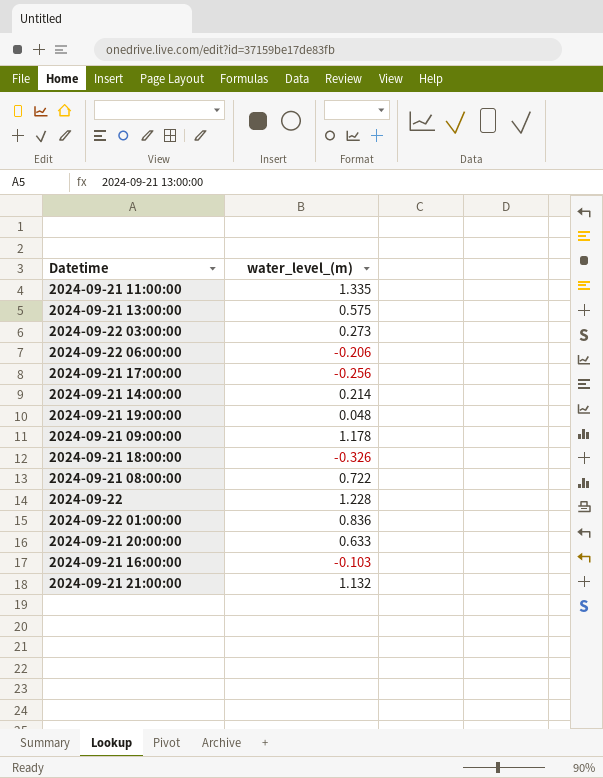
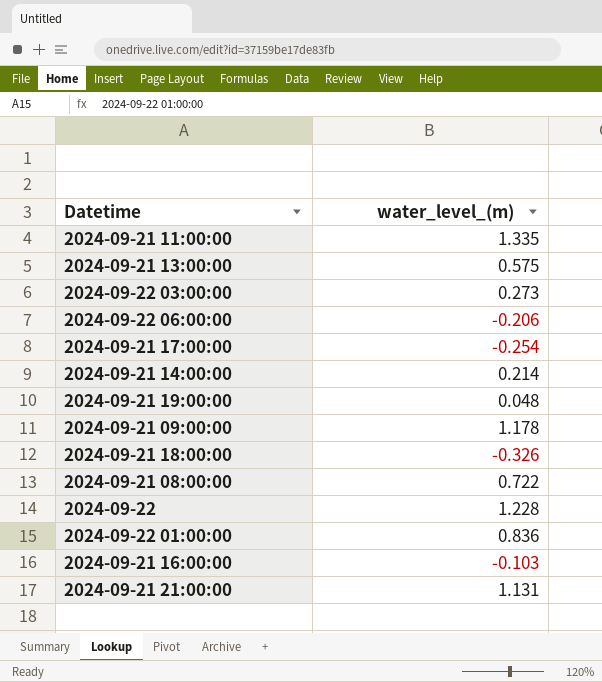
row 2024-09-21 20:00:00: 0.633 -> none
2024-09-21 17:00:00 | water_level_(m): -0.256 -> -0.254
2024-09-21 21:00:00 | water_level_(m): 1.132 -> 1.131

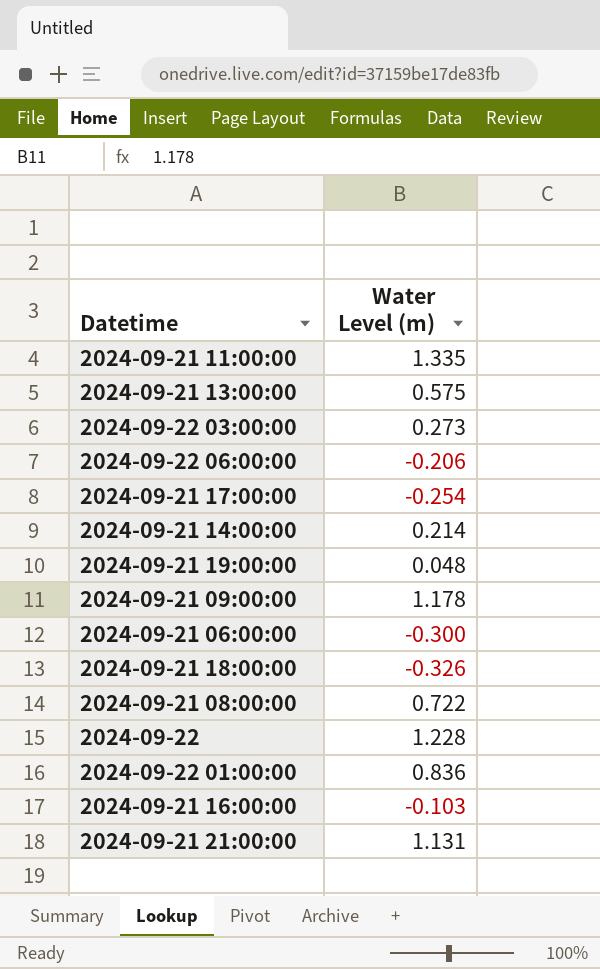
column name: water_level_(m) -> Water Level (m)
row 2024-09-21 06:00:00: none -> -0.300

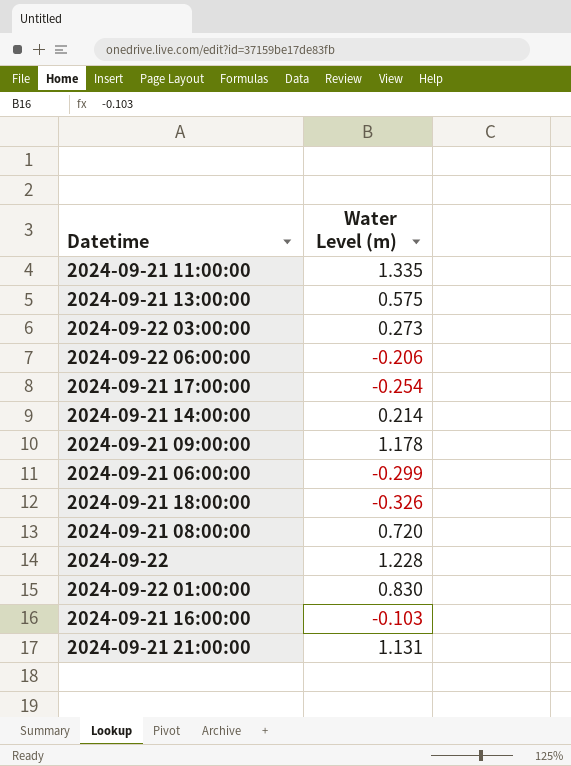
row 2024-09-21 19:00:00: 0.048 -> none
2024-09-21 06:00:00 | Water Level (m): -0.300 -> -0.299
2024-09-21 08:00:00 | Water Level (m): 0.722 -> 0.720
2024-09-22 01:00:00 | Water Level (m): 0.836 -> 0.830

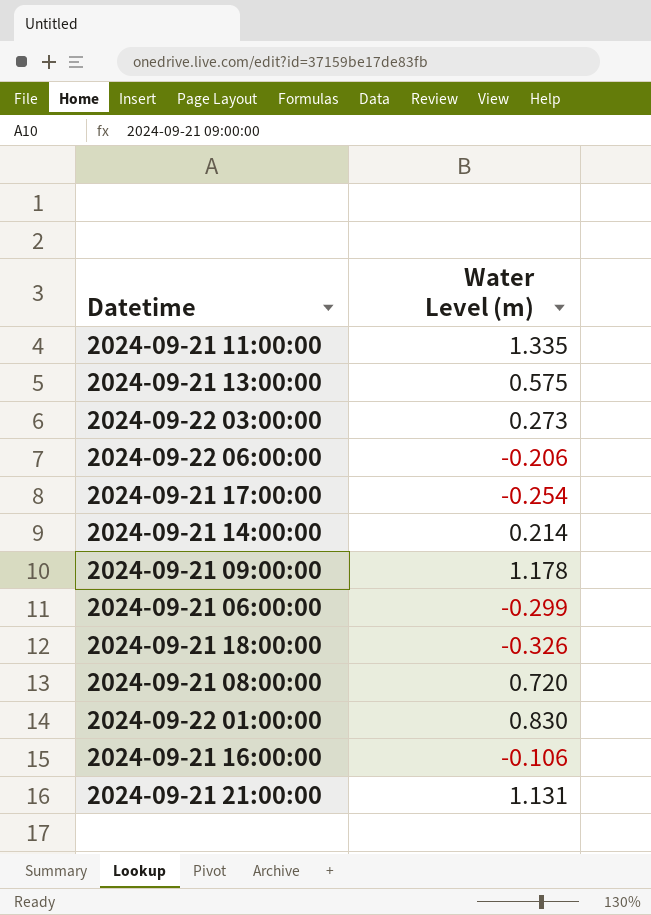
row 2024-09-22: 1.228 -> none
2024-09-21 16:00:00 | Water Level (m): -0.103 -> -0.106

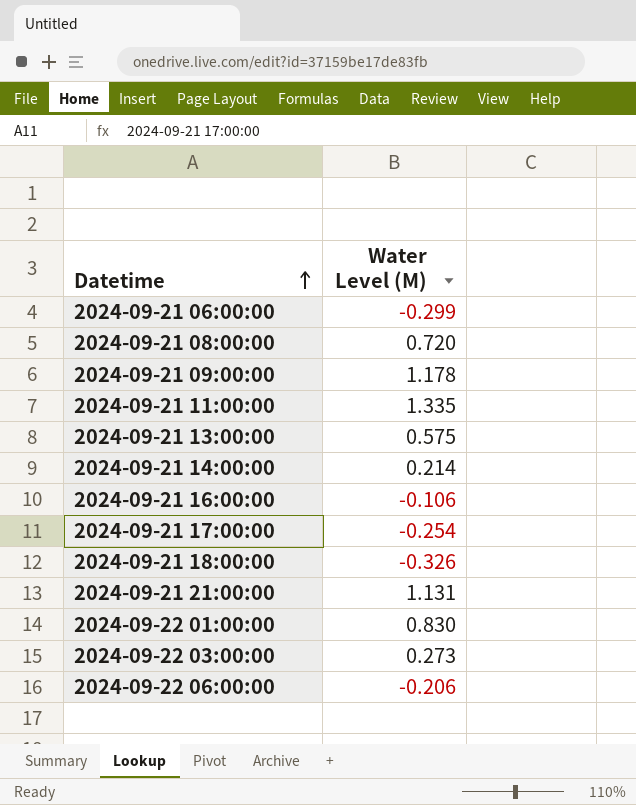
row order: none -> Datetime ascending
column name: Water Level (m) -> Water Level (M)

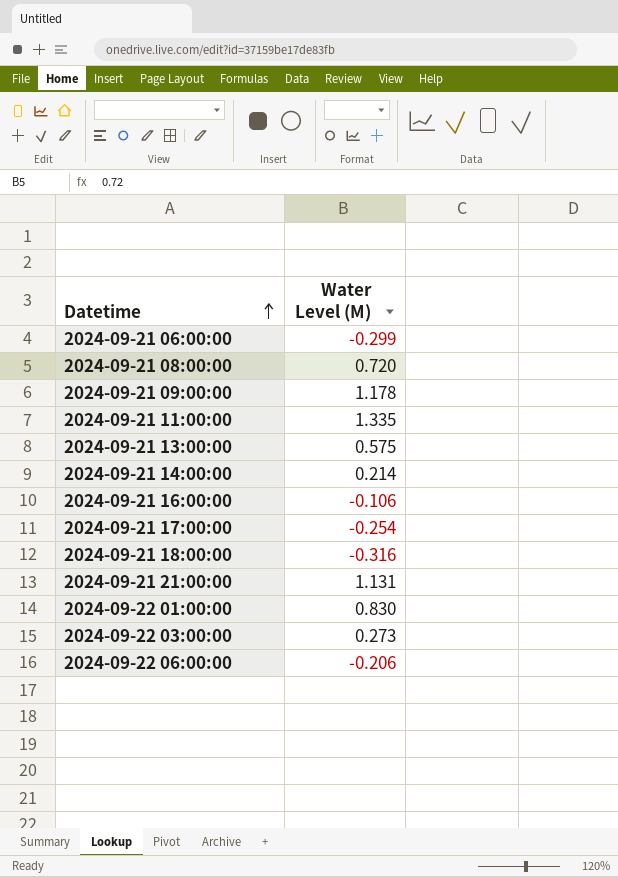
2024-09-21 18:00:00 | Water Level (M): -0.326 -> -0.316

